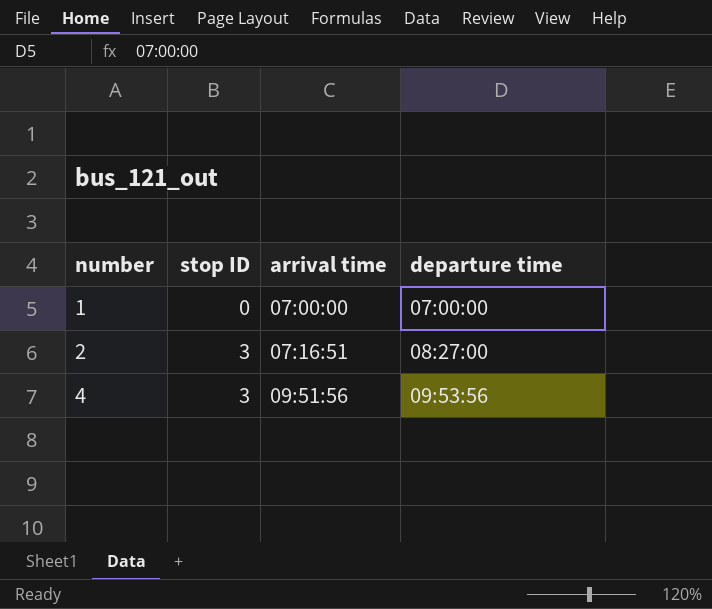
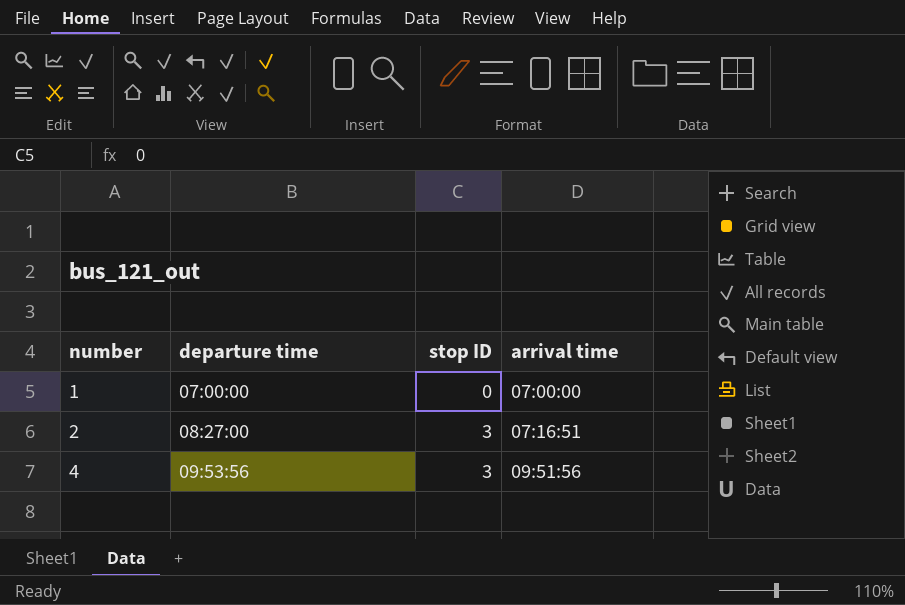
column departure time | position: 4 -> 2

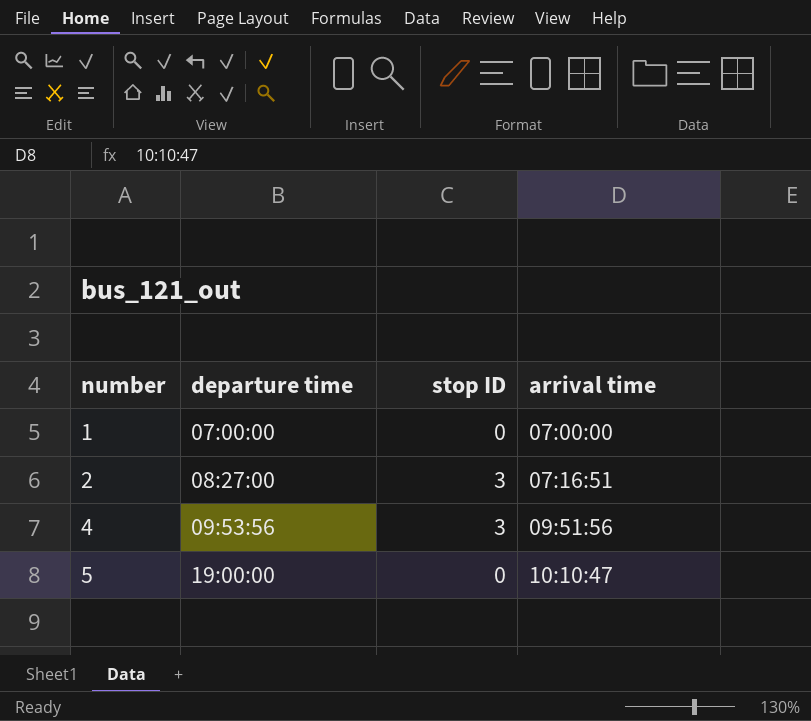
row 5: none -> 19:00:00 | 0 | 10:10:47

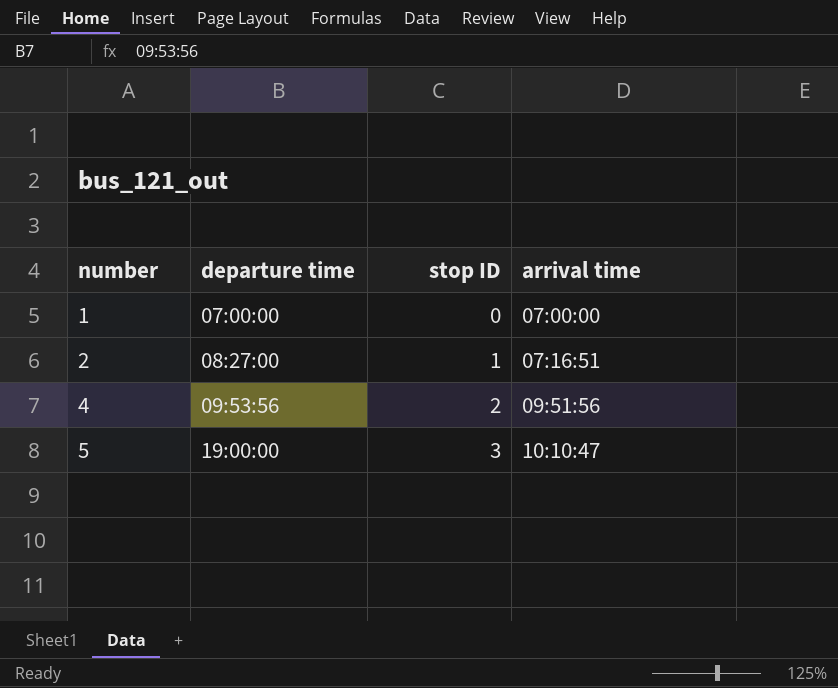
2 | stop ID: 3 -> 1
4 | stop ID: 3 -> 2
5 | stop ID: 0 -> 3

